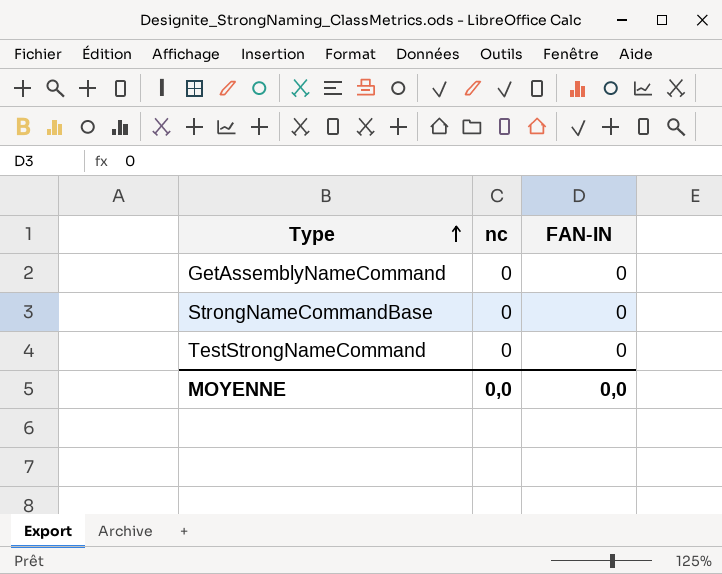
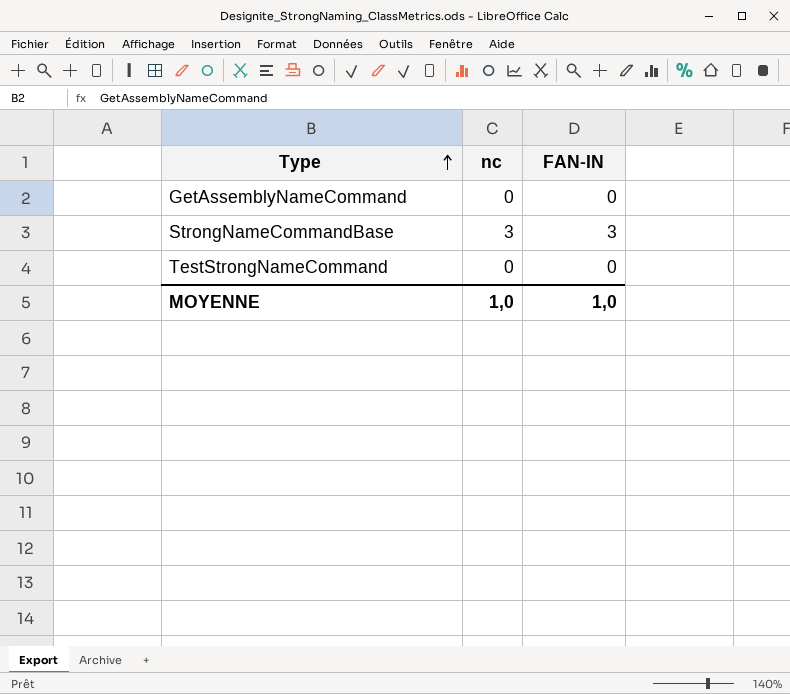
StrongNameCommandBase | nc: 0 -> 3
StrongNameCommandBase | FAN-IN: 0 -> 3
MOYENNE | nc: 0,0 -> 1,0
MOYENNE | FAN-IN: 0,0 -> 1,0

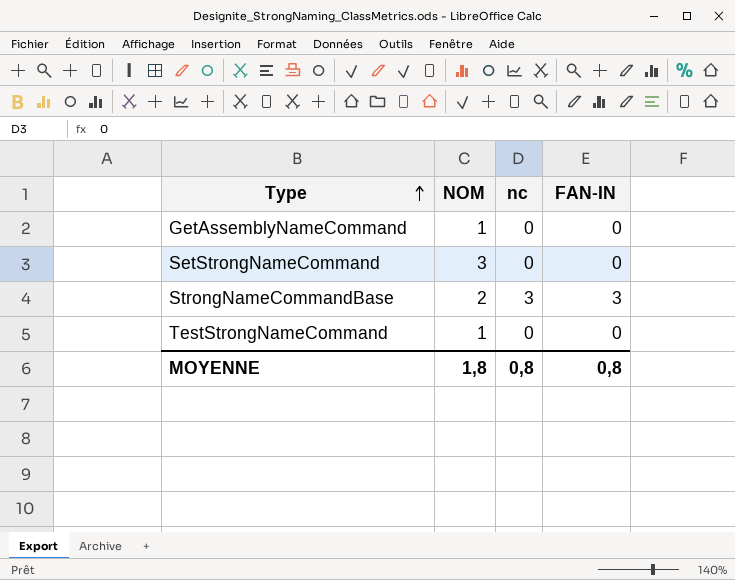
column NOM | position: none -> 2
row SetStrongNameCommand: none -> 3 | 0 | 0
MOYENNE | nc: 1,0 -> 0,8
MOYENNE | FAN-IN: 1,0 -> 0,8

